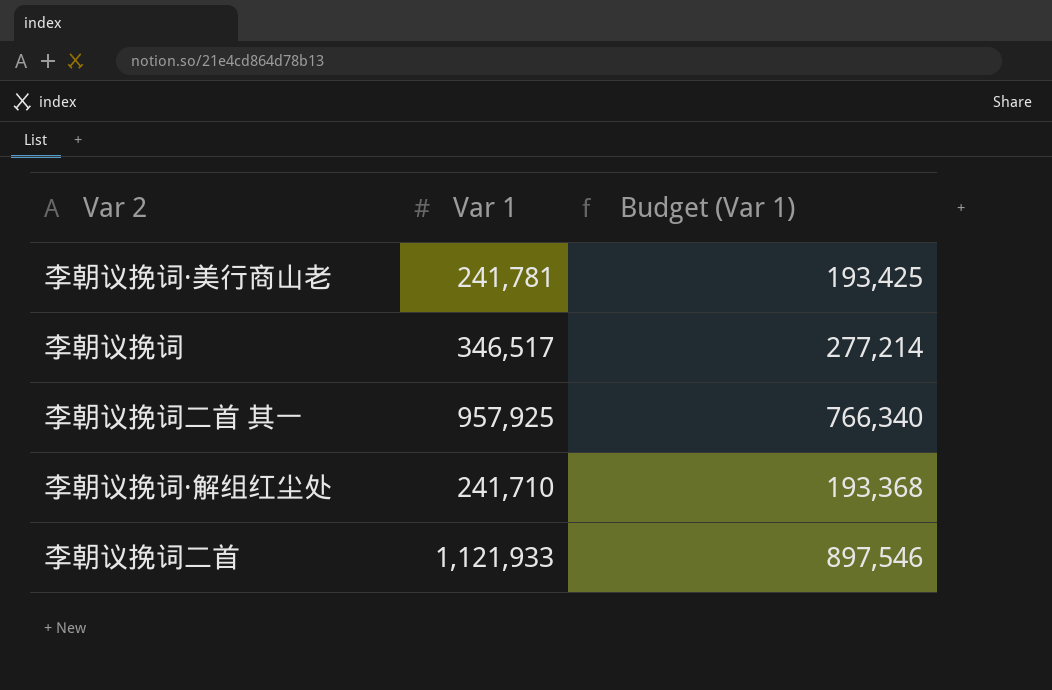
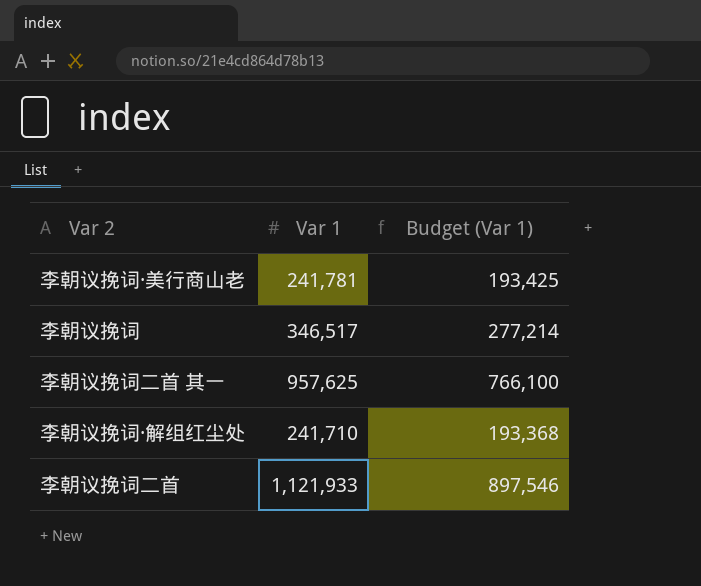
李朝议挽词二首 其一 | Var 1: 957,925 -> 957,625
李朝议挽词二首 其一 | Budget (Var 1): 766,340 -> 766,100

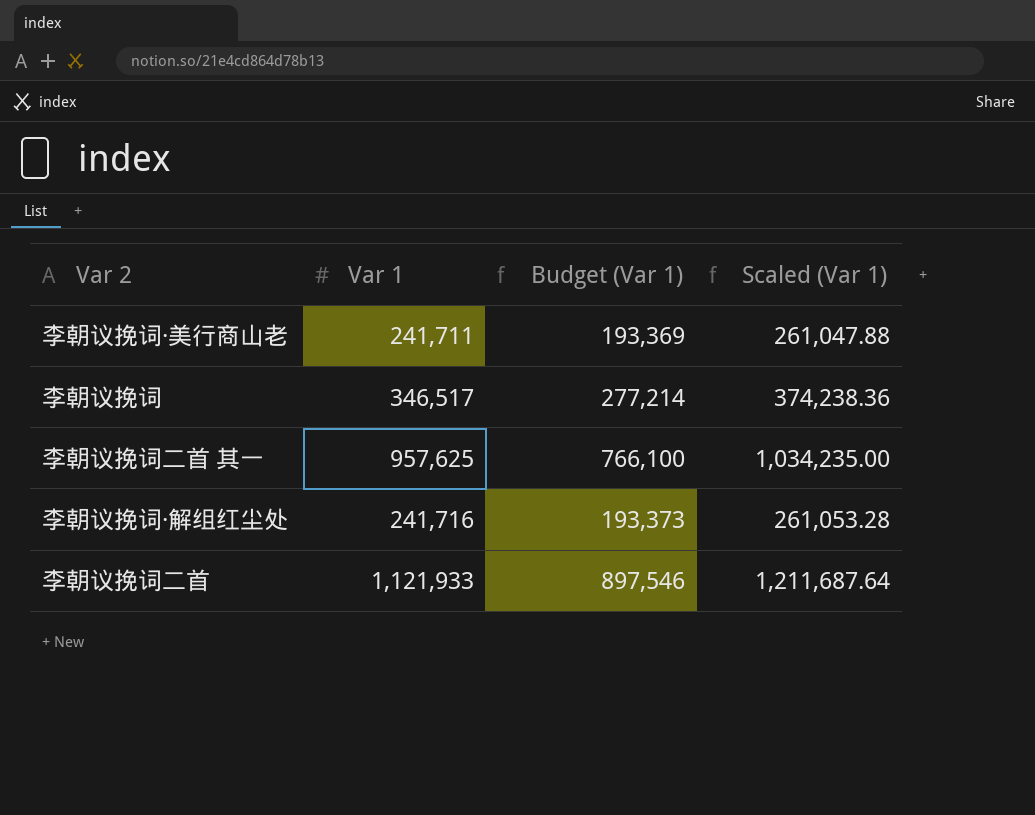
column Scaled (Var 1) | formula: none -> [Var 1] * 1.08
李朝议挽词·美行商山老 | Var 1: 241,781 -> 241,711
李朝议挽词·美行商山老 | Budget (Var 1): 193,425 -> 193,369
李朝议挽词·解组红尘处 | Var 1: 241,710 -> 241,716
李朝议挽词·解组红尘处 | Budget (Var 1): 193,368 -> 193,373

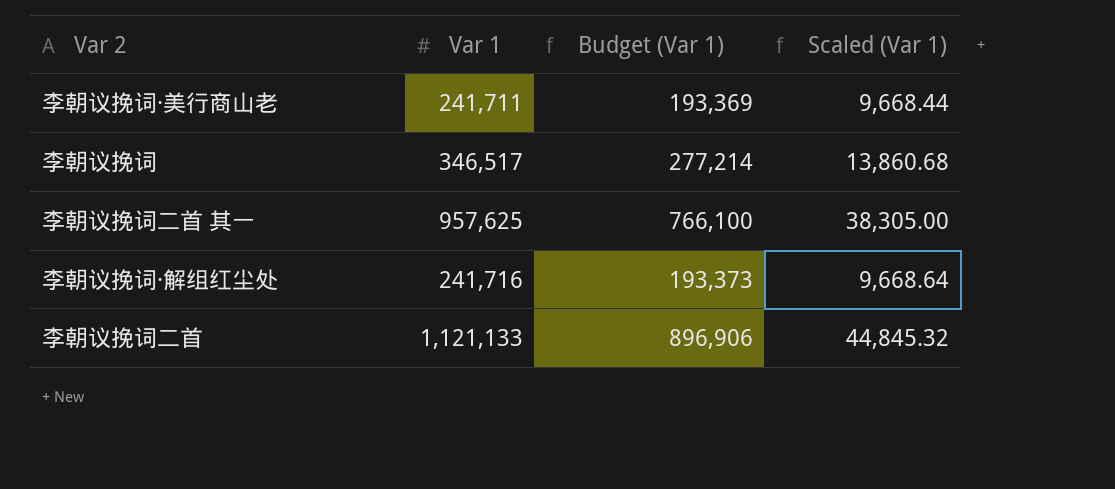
column Scaled (Var 1) | formula: [Var 1] * 1.08 -> [Var 1] * 0.04
李朝议挽词二首 | Var 1: 1,121,933 -> 1,121,133
李朝议挽词二首 | Budget (Var 1): 897,546 -> 896,906

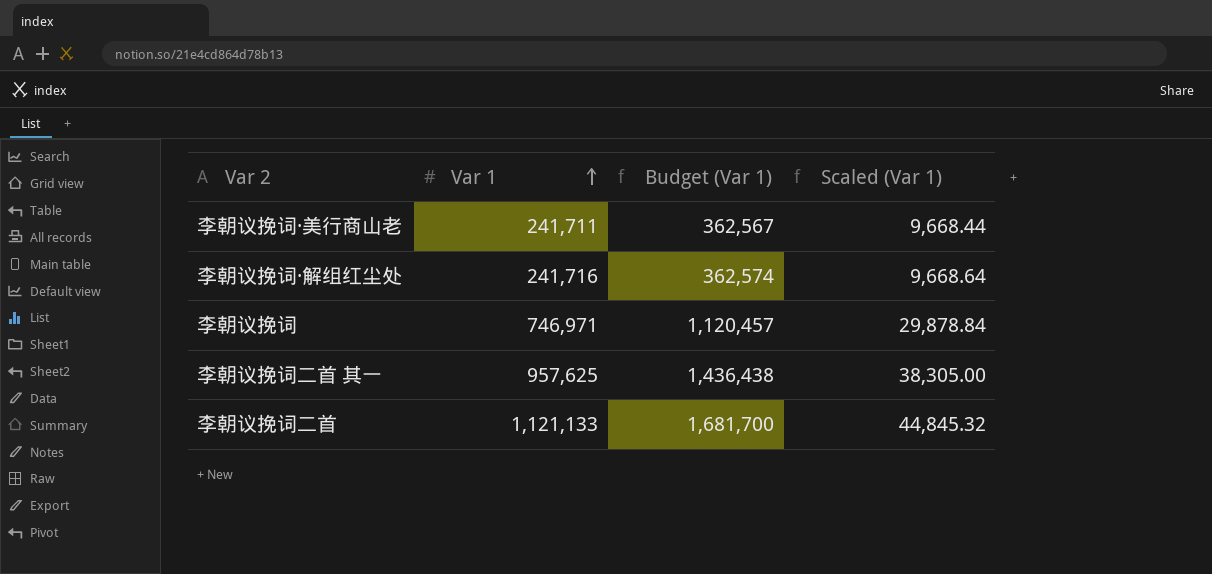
row order: none -> Var 1 ascending
column Budget (Var 1) | formula: [Var 1] * 0.8 -> [Var 1] * 1.5
李朝议挽词 | Var 1: 346,517 -> 746,971
李朝议挽词 | Scaled (Var 1): 13,860.68 -> 29,878.84

